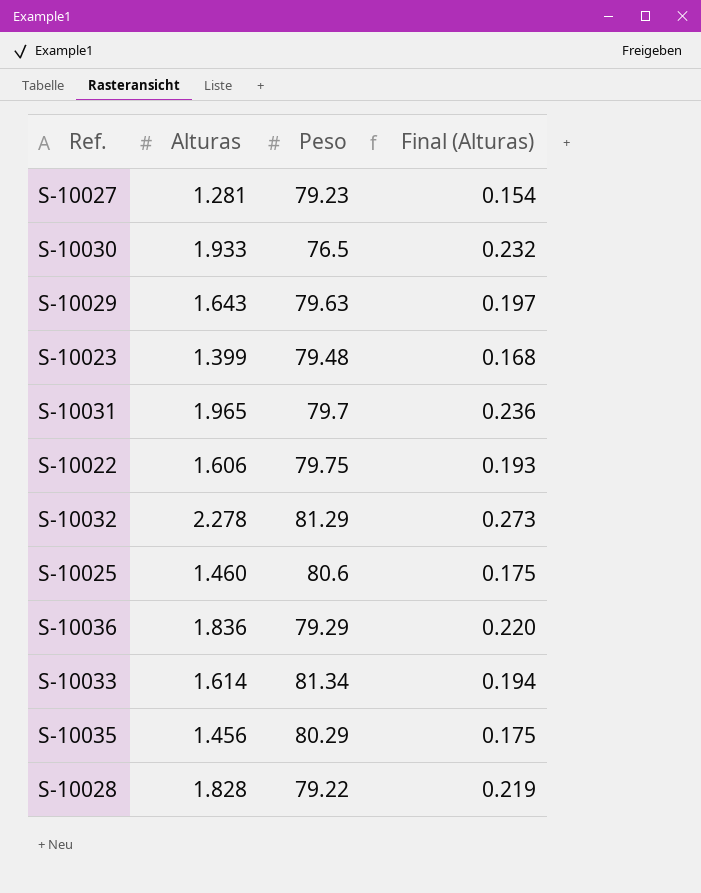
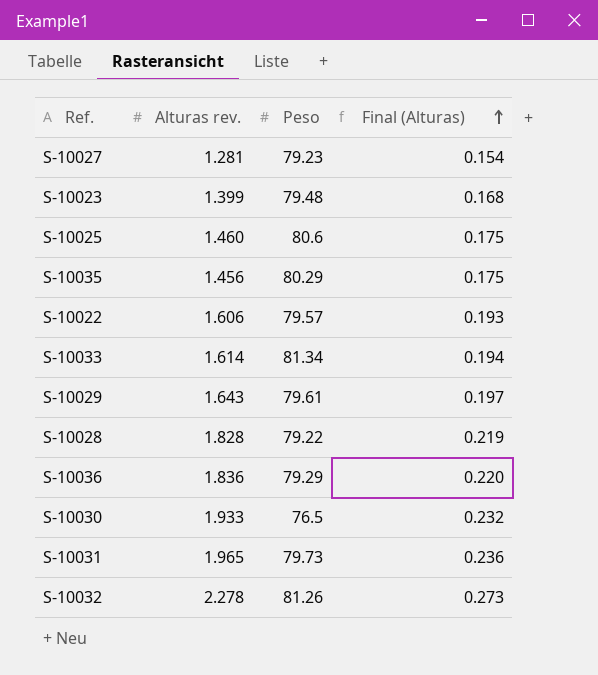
row order: none -> Final (Alturas) ascending
column name: Alturas -> Alturas rev.
S-10022 | Peso: 79.75 -> 79.57
S-10029 | Peso: 79.63 -> 79.61
S-10031 | Peso: 79.7 -> 79.73
S-10032 | Peso: 81.29 -> 81.26

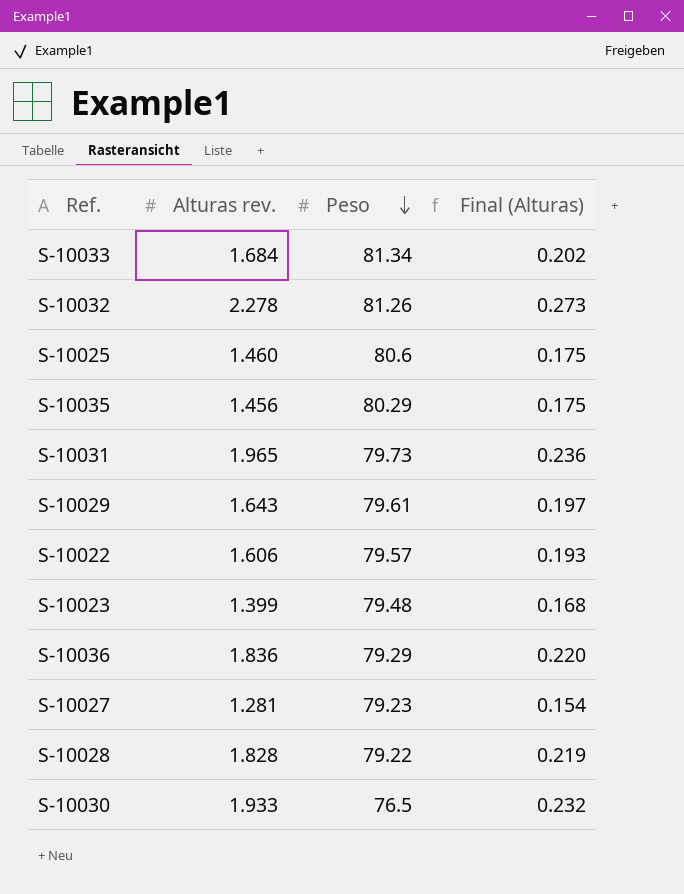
row order: Final (Alturas) ascending -> Peso descending
S-10033 | Alturas rev.: 1.614 -> 1.684
S-10033 | Final (Alturas): 0.194 -> 0.202

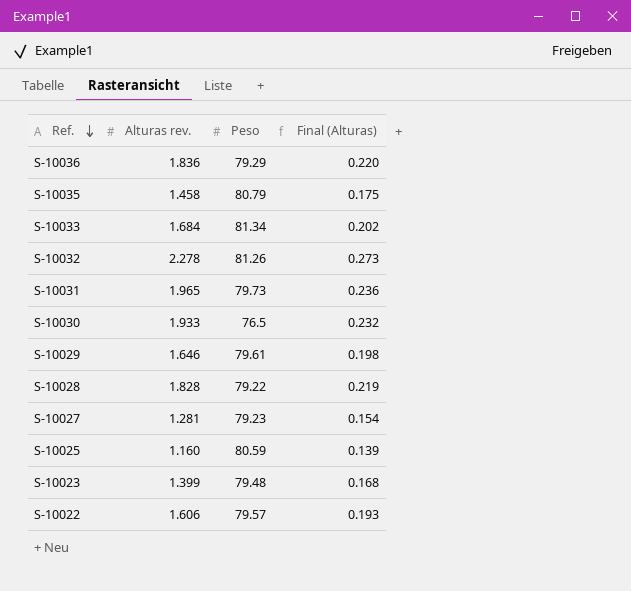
row order: Peso descending -> Ref. descending
S-10035 | Alturas rev.: 1.456 -> 1.458
S-10035 | Peso: 80.29 -> 80.79
S-10029 | Alturas rev.: 1.643 -> 1.646
S-10029 | Final (Alturas): 0.197 -> 0.198
S-10025 | Alturas rev.: 1.460 -> 1.160
S-10025 | Peso: 80.6 -> 80.59
S-10025 | Final (Alturas): 0.175 -> 0.139

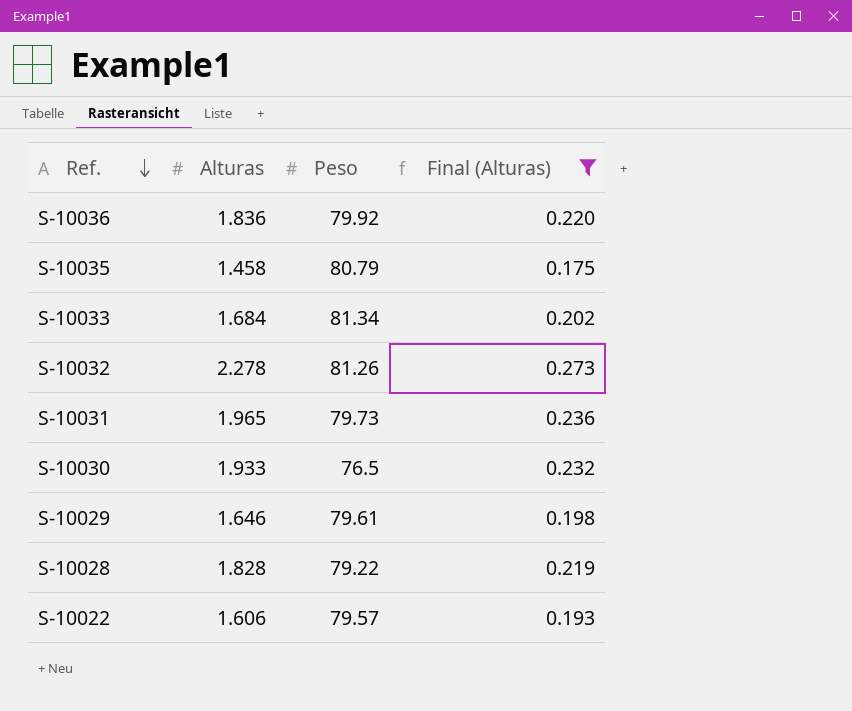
filter: none -> Final (Alturas) >= 0.175
column name: Alturas rev. -> Alturas
S-10036 | Peso: 79.29 -> 79.92

